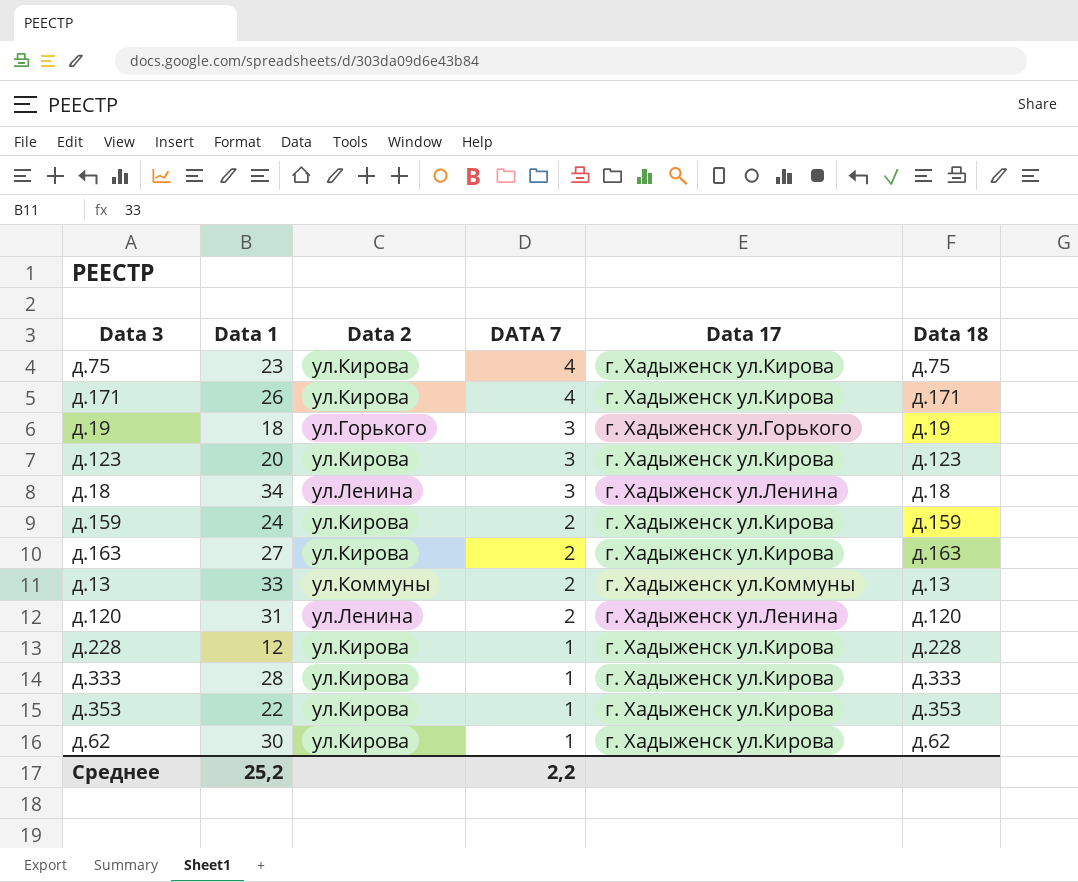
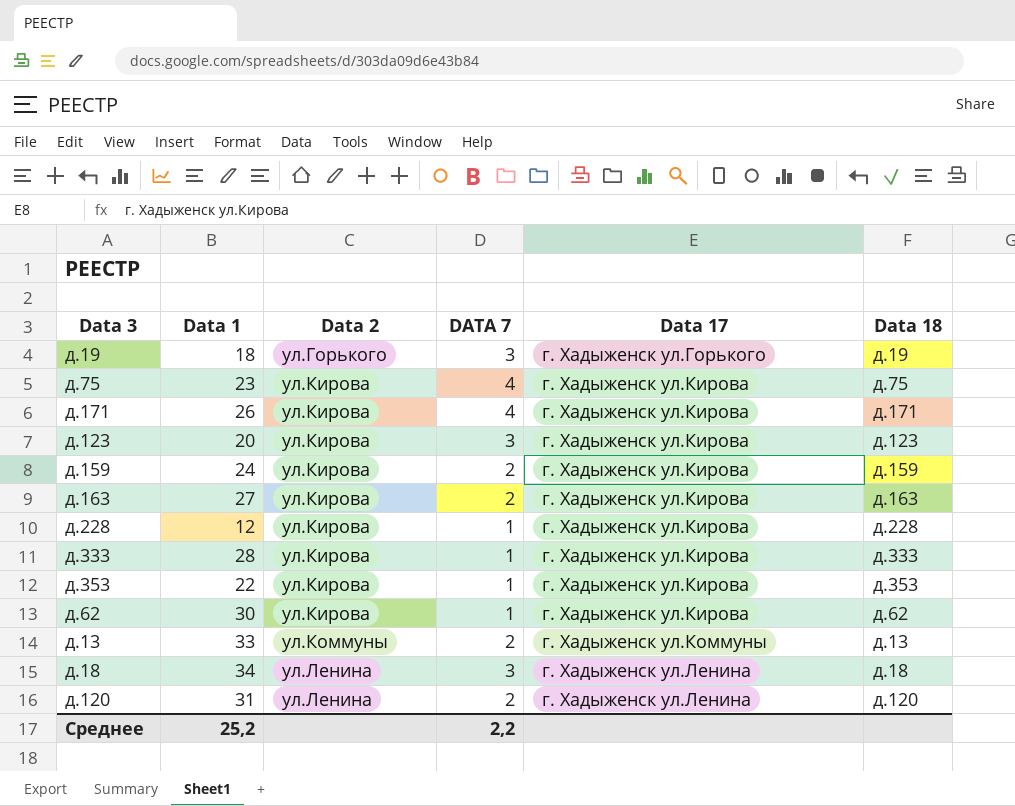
row order: DATA 7 descending -> Data 2 ascending

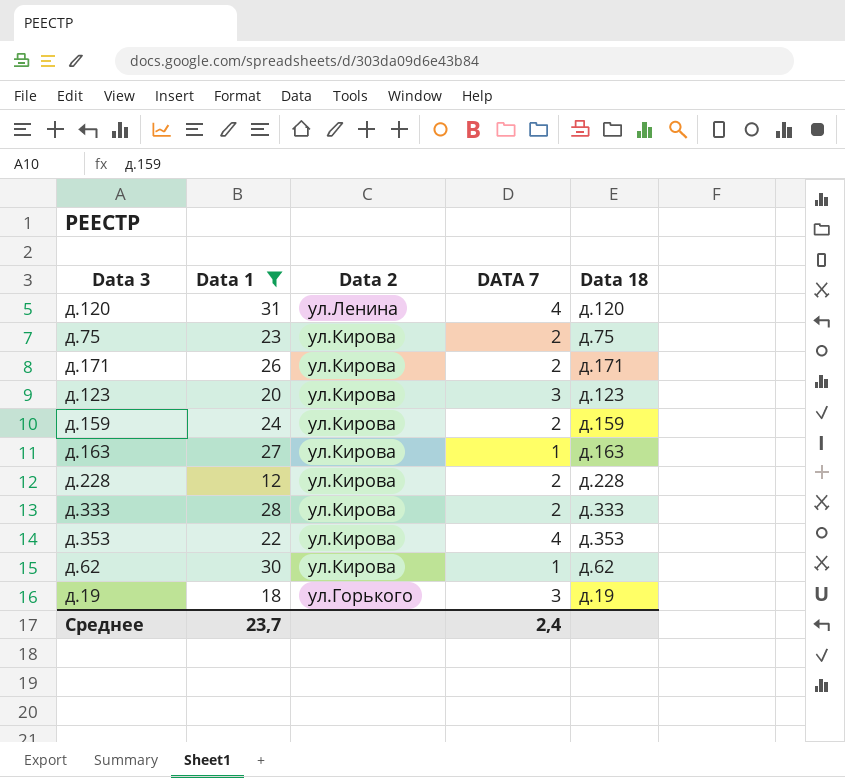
filter: none -> Data 1 <= 31
row order: Data 2 ascending -> Data 2 descending
column Data 17 | position: 5 -> none
д.120 | DATA 7: 2 -> 4
д.75 | DATA 7: 4 -> 2
д.171 | DATA 7: 4 -> 2
д.163 | DATA 7: 2 -> 1
д.228 | DATA 7: 1 -> 2
д.333 | DATA 7: 1 -> 2
д.353 | DATA 7: 1 -> 4
Среднее | Data 1: 25,2 -> 23,7
Среднее | DATA 7: 2,2 -> 2,4

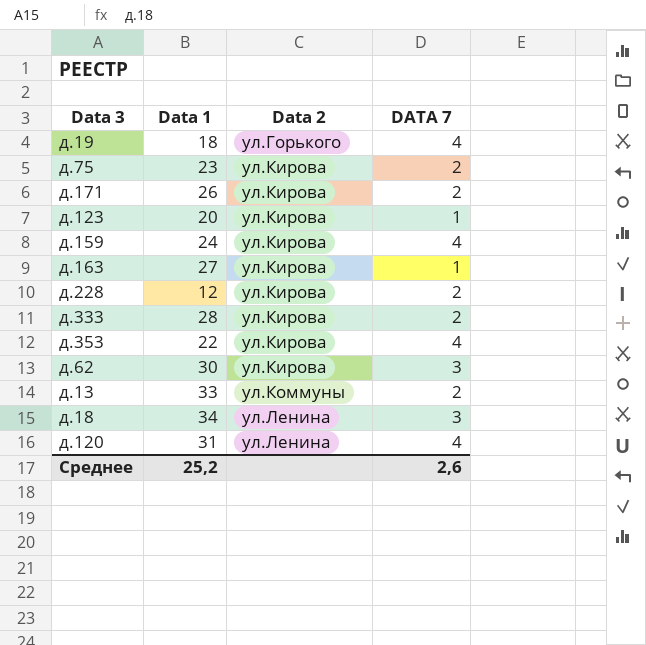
filter: Data 1 <= 31 -> none
row order: Data 2 descending -> Data 2 ascending
column Data 18 | position: 5 -> none
д.19 | DATA 7: 3 -> 4
д.123 | DATA 7: 3 -> 1
д.159 | DATA 7: 2 -> 4
д.62 | DATA 7: 1 -> 3
Среднее | Data 1: 23,7 -> 25,2
Среднее | DATA 7: 2,4 -> 2,6

